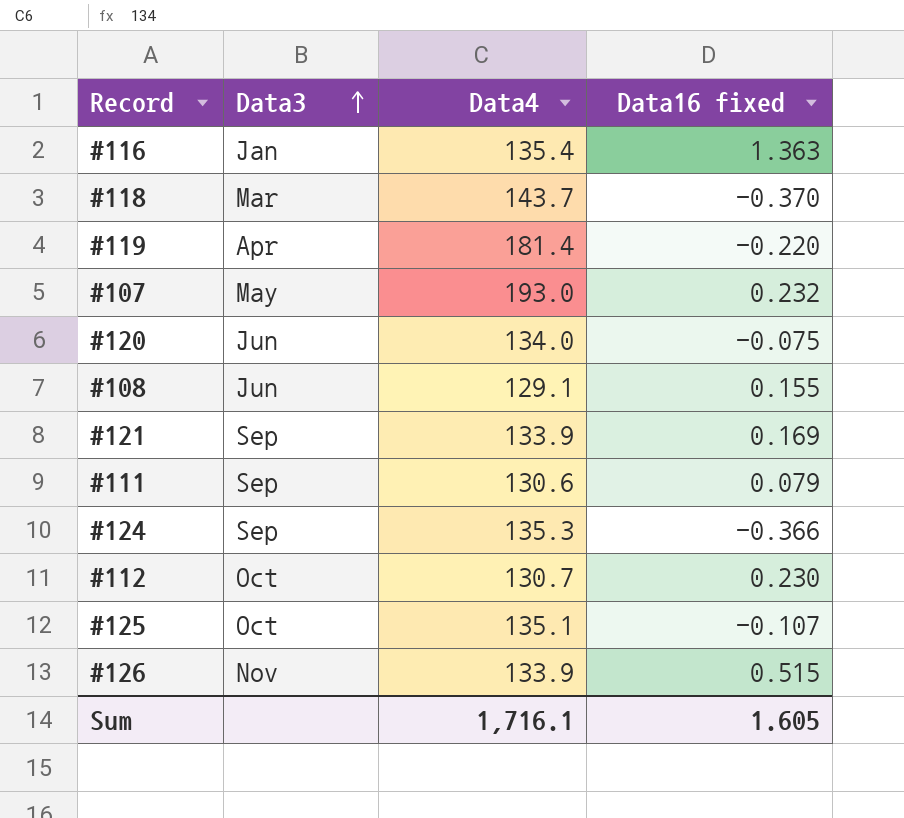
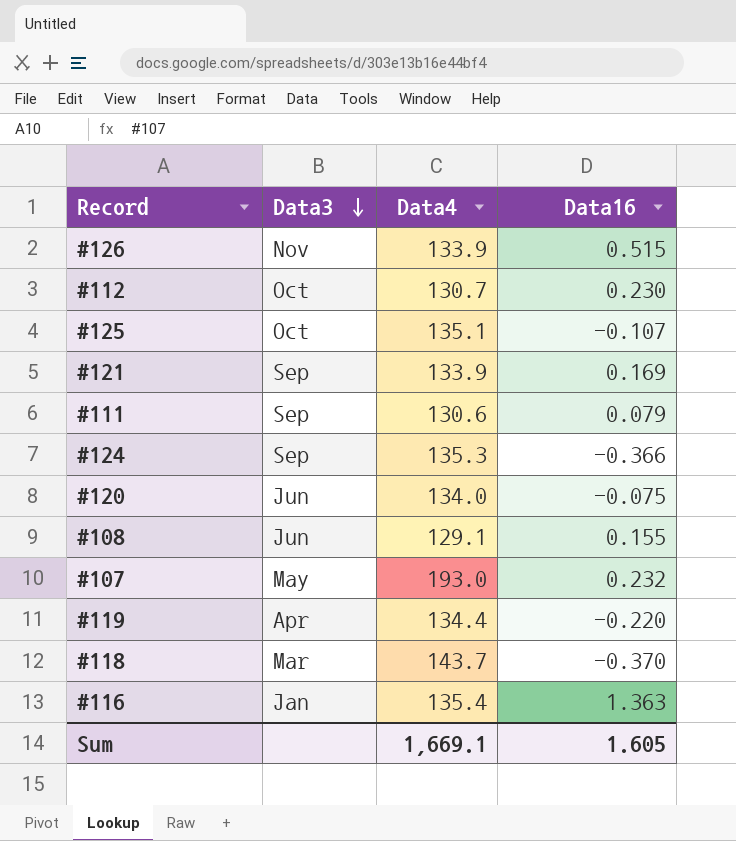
row order: Data3 ascending -> Data3 descending
column name: Data16 fixed -> Data16
#119 | Data4: 181.4 -> 134.4
Sum | Data4: 1,716.1 -> 1,669.1

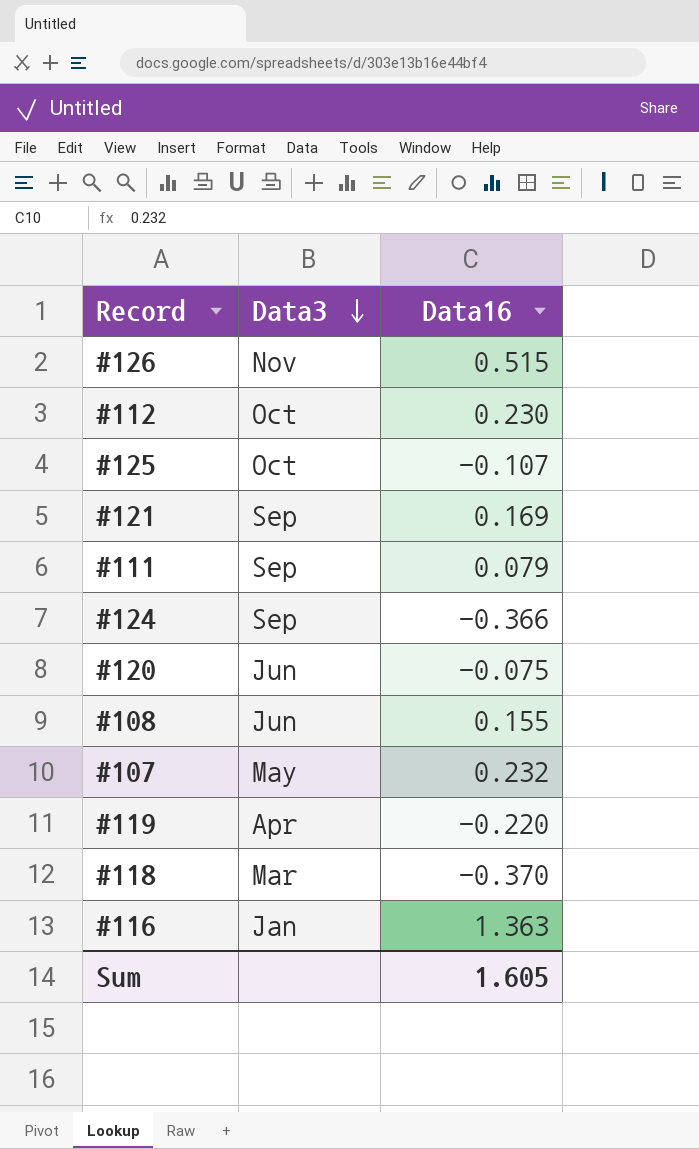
column Data4 | position: 3 -> none

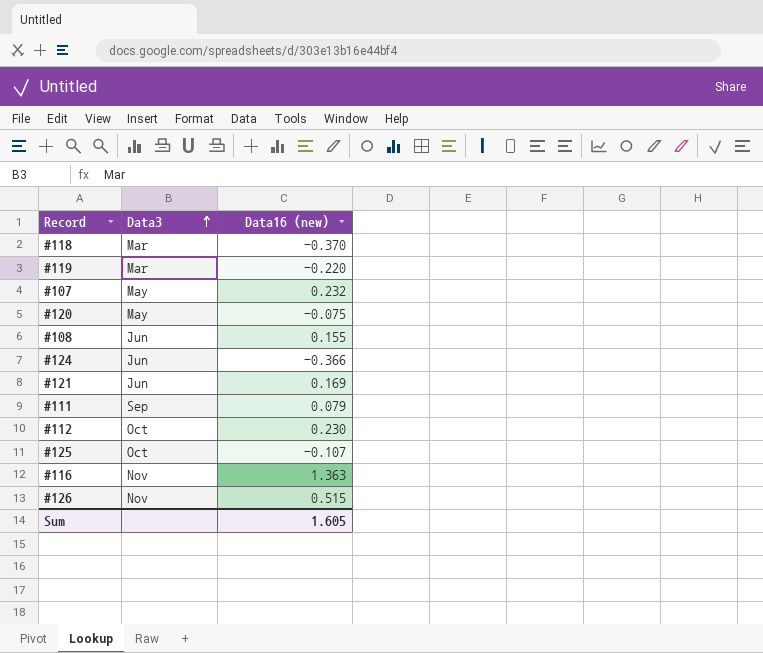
row order: Data3 descending -> Data3 ascending
column name: Data16 -> Data16 (new)
#119 | Data3: Apr -> Mar
#120 | Data3: Jun -> May
#124 | Data3: Sep -> Jun
#121 | Data3: Sep -> Jun
#116 | Data3: Jan -> Nov

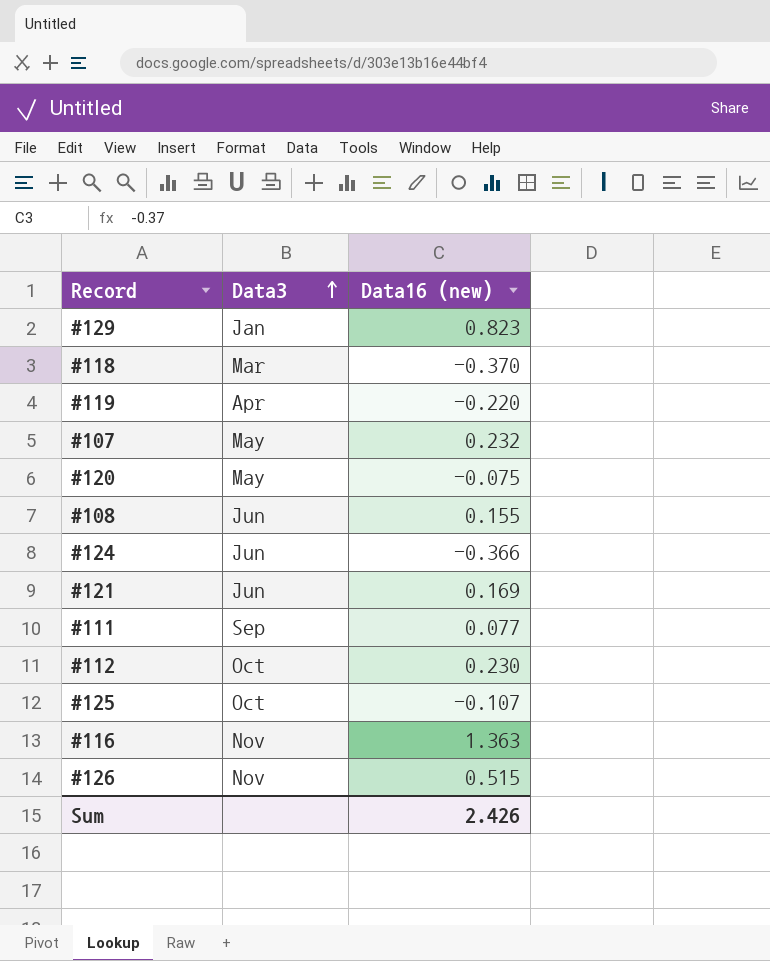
row #129: none -> Jan | 0.823
#119 | Data3: Mar -> Apr
#111 | Data16 (new): 0.079 -> 0.077
Sum | Data16 (new): 1.605 -> 2.426

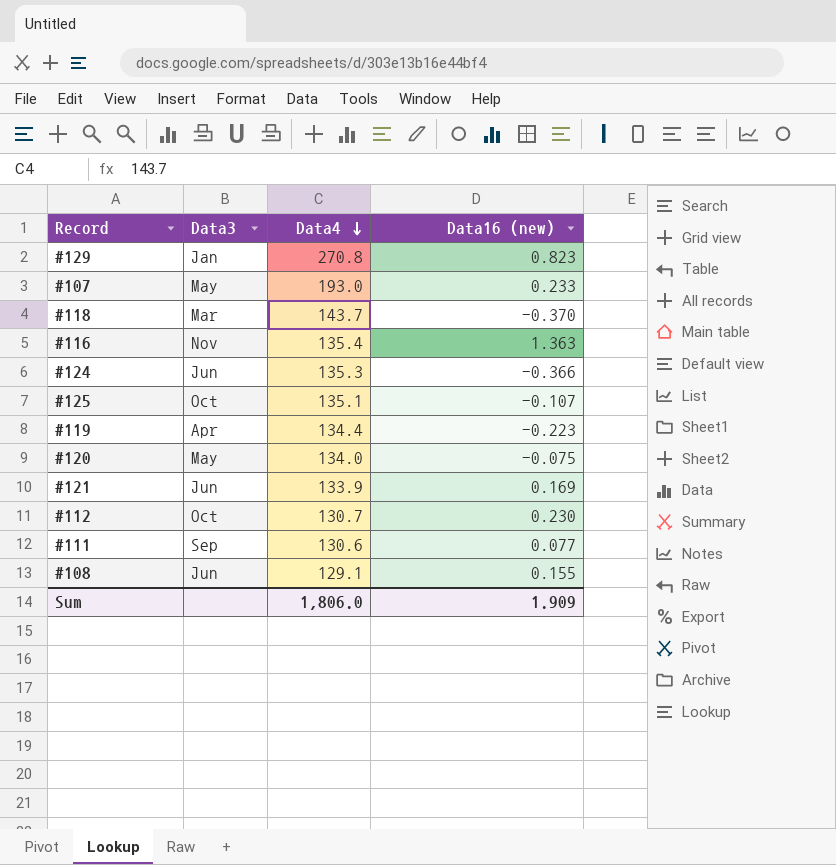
row order: Data3 ascending -> Data4 descending
column Data4 | position: none -> 3
row #126: Nov | 0.515 -> none
#107 | Data16 (new): 0.232 -> 0.233
#119 | Data16 (new): -0.220 -> -0.223
Sum | Data16 (new): 2.426 -> 1.909

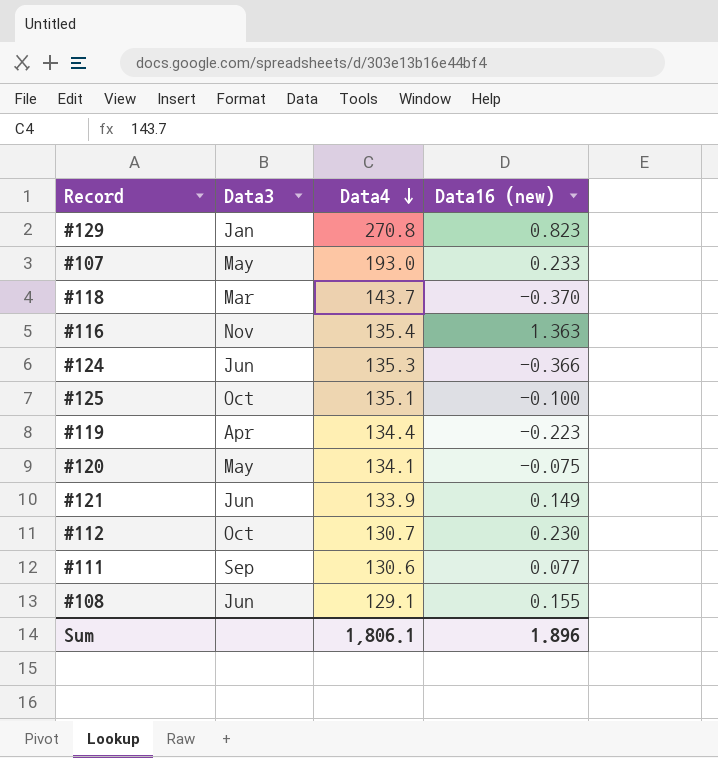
#125 | Data16 (new): -0.107 -> -0.100
#120 | Data4: 134.0 -> 134.1
#121 | Data16 (new): 0.169 -> 0.149
Sum | Data4: 1,806.0 -> 1,806.1
Sum | Data16 (new): 1.909 -> 1.896

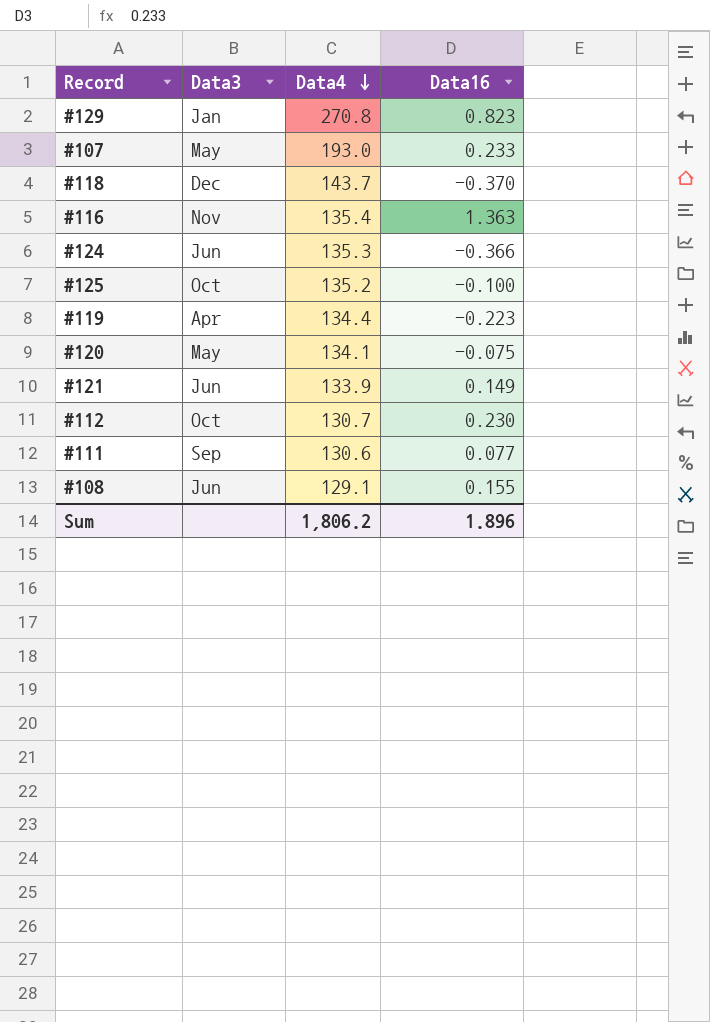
column name: Data16 (new) -> Data16
#118 | Data3: Mar -> Dec
#125 | Data4: 135.1 -> 135.2
Sum | Data4: 1,806.1 -> 1,806.2

